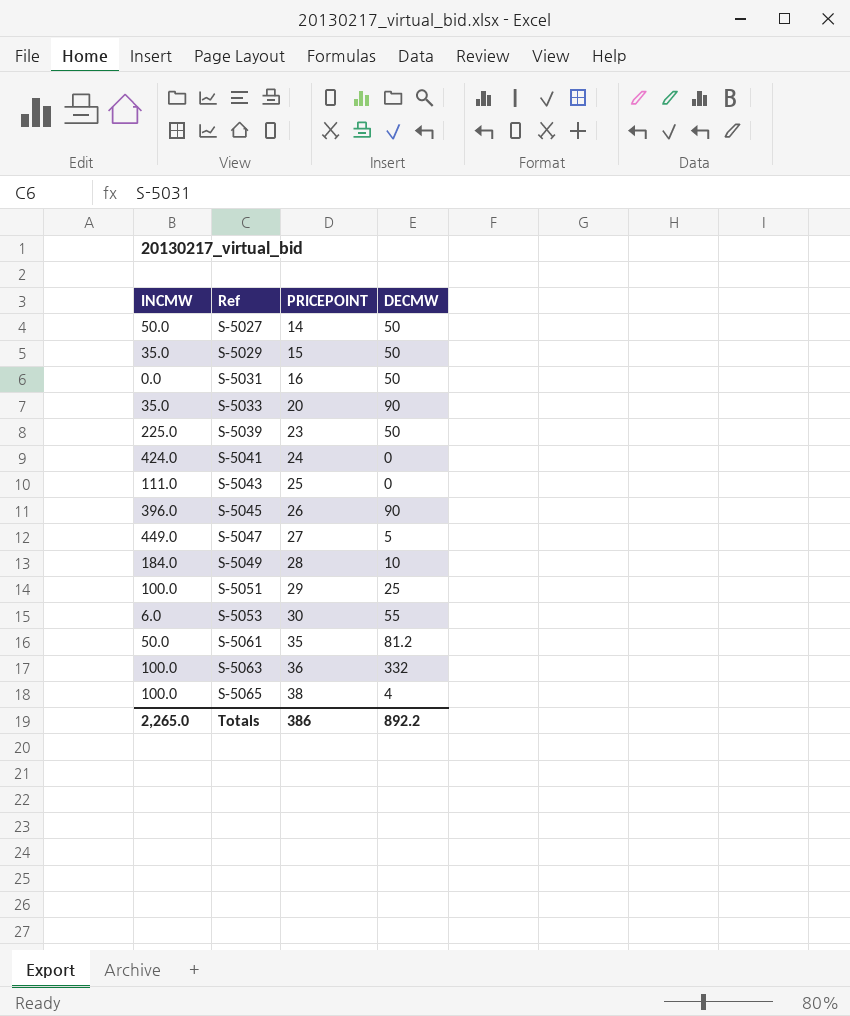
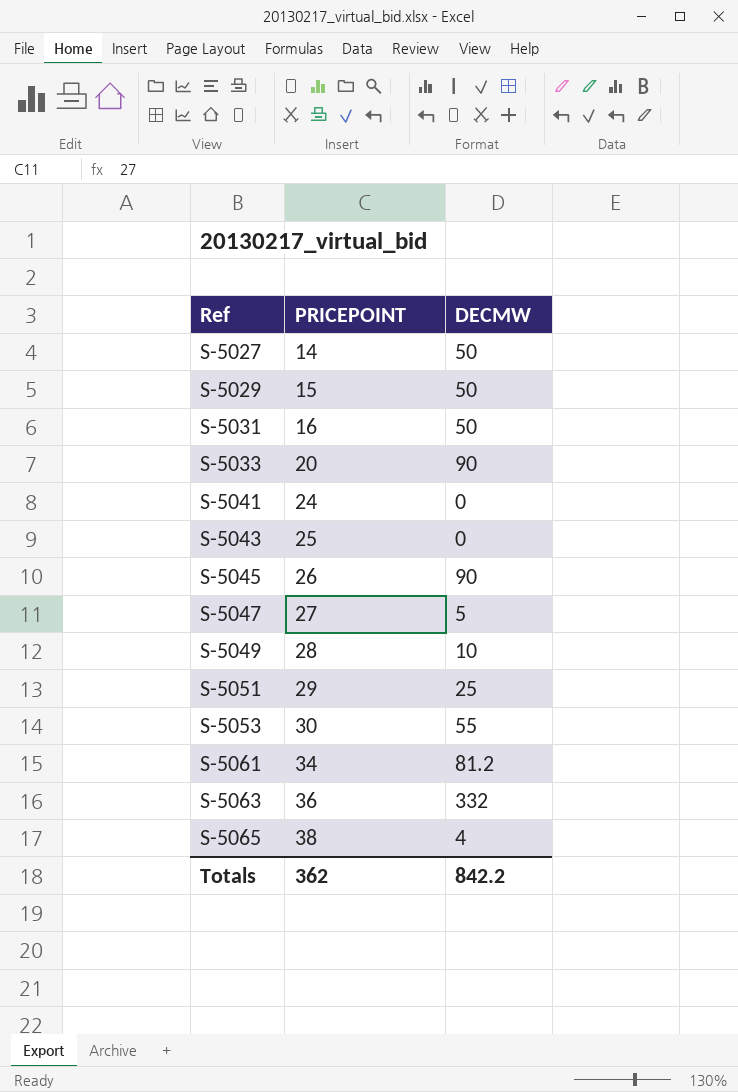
column INCMW | position: 1 -> none
row S-5039: 225.0 | 23 | 50 -> none
S-5061 | PRICEPOINT: 35 -> 34
Totals | PRICEPOINT: 386 -> 362
Totals | DECMW: 892.2 -> 842.2

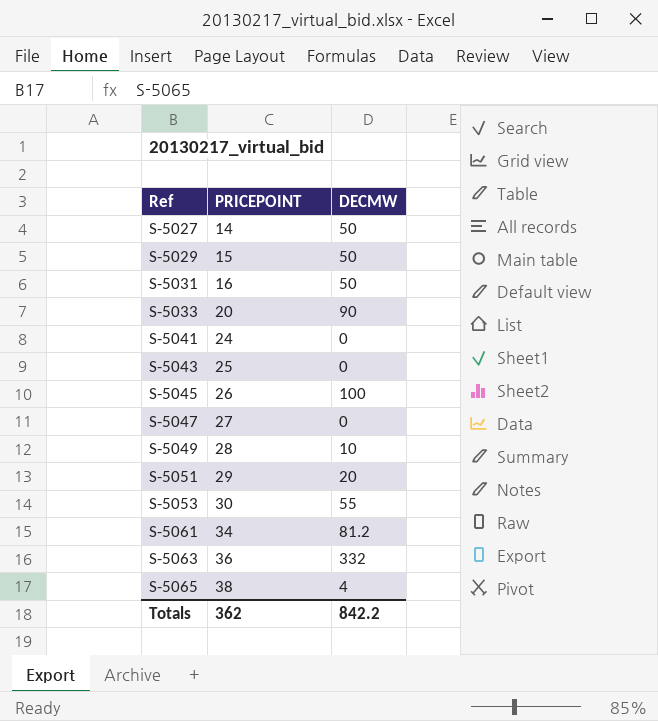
S-5045 | DECMW: 90 -> 100
S-5047 | DECMW: 5 -> 0
S-5051 | DECMW: 25 -> 20

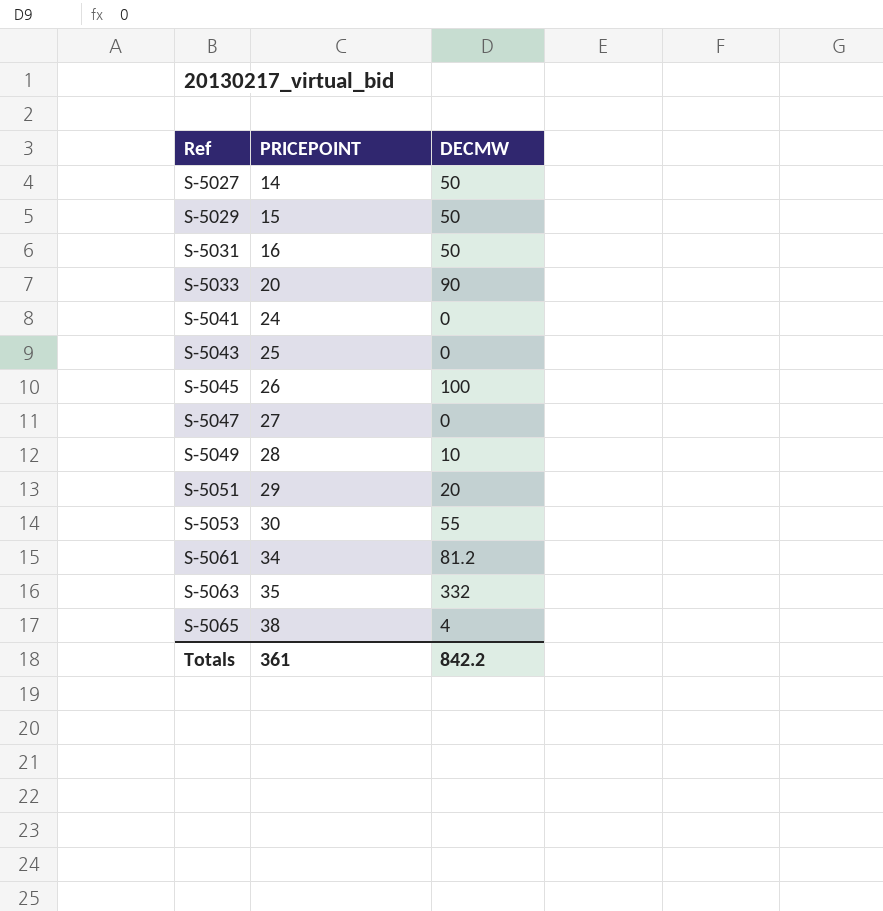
S-5063 | PRICEPOINT: 36 -> 35
Totals | PRICEPOINT: 362 -> 361

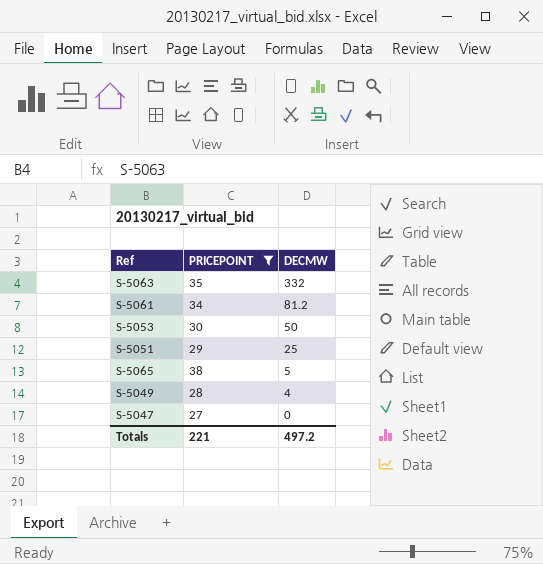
filter: none -> PRICEPOINT >= 27
row order: Ref ascending -> DECMW descending
S-5053 | DECMW: 55 -> 50
S-5051 | DECMW: 20 -> 25
S-5065 | DECMW: 4 -> 5
S-5049 | DECMW: 10 -> 4
Totals | PRICEPOINT: 361 -> 221
Totals | DECMW: 842.2 -> 497.2

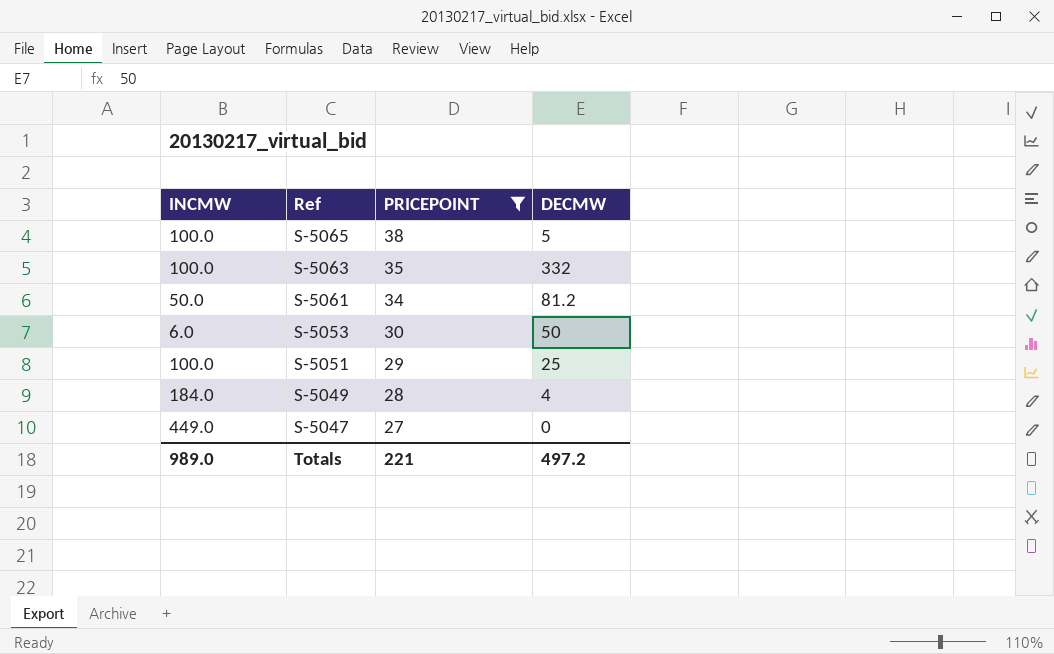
row order: DECMW descending -> Ref descending
column INCMW | position: none -> 1

